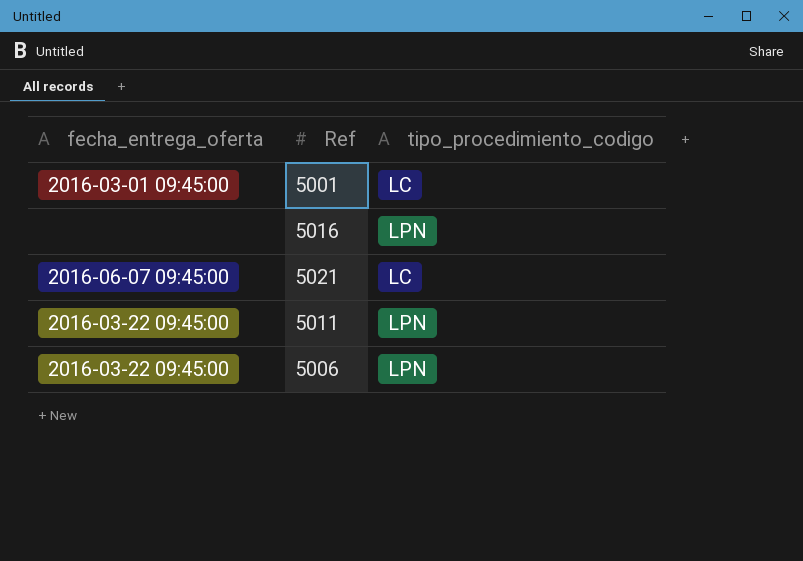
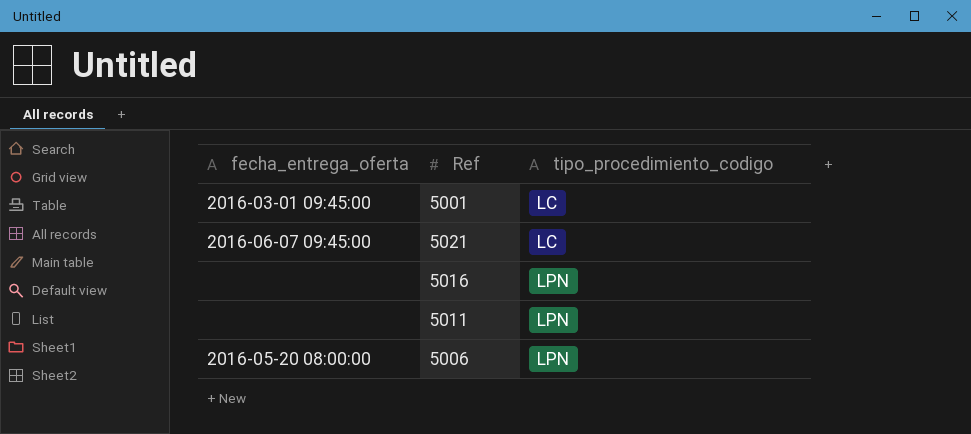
row order: none -> tipo_procedimiento_codigo ascending
5011 | fecha_entrega_oferta: 2016-03-22 09:45:00 -> none
5006 | fecha_entrega_oferta: 2016-03-22 09:45:00 -> 2016-05-20 08:00:00

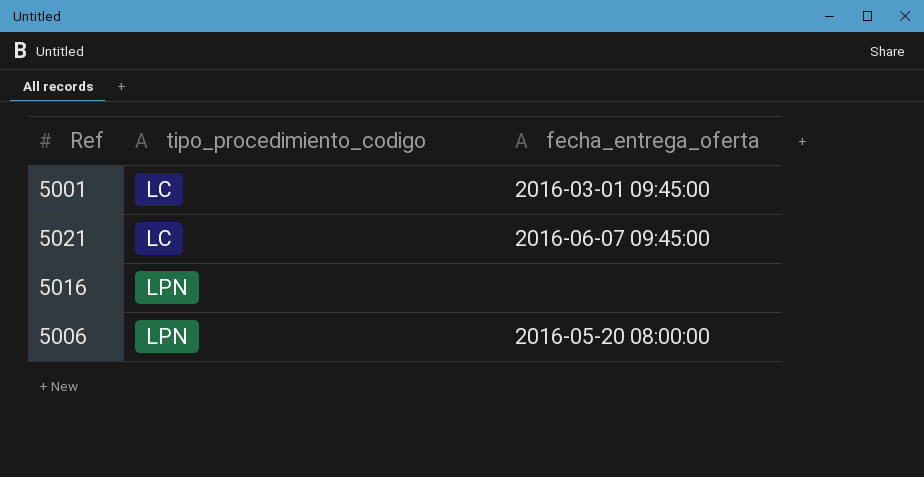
column fecha_entrega_oferta | position: 1 -> 3
row 5011: none | LPN -> none

